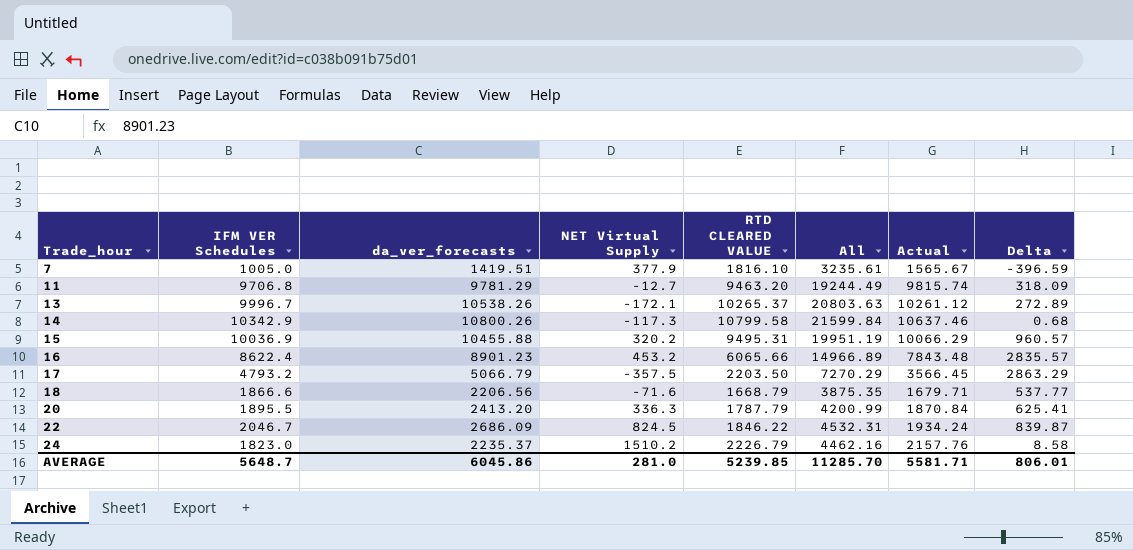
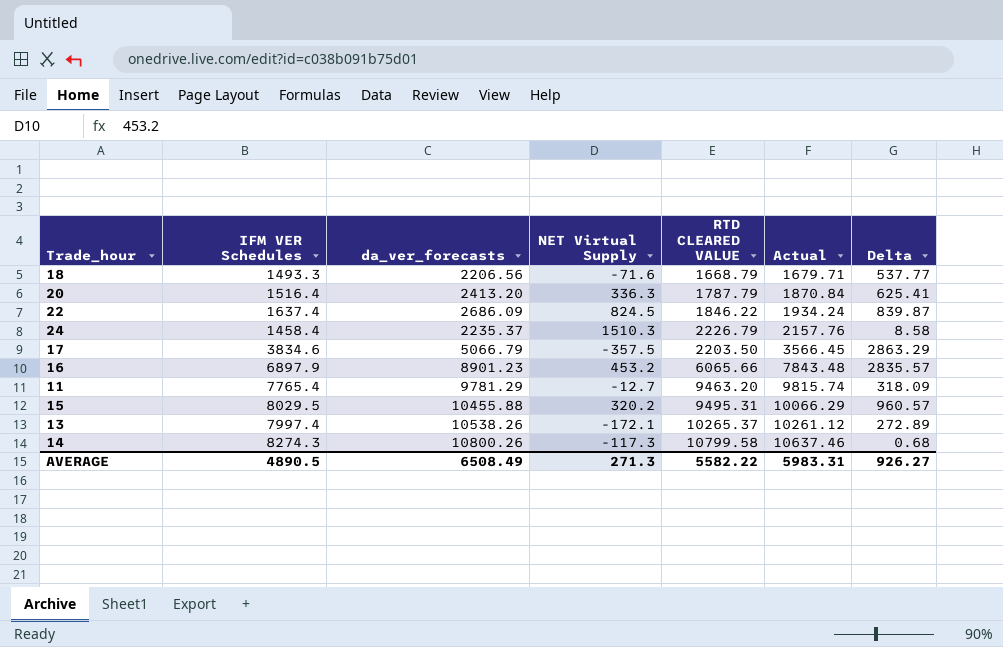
row order: Trade_hour ascending -> Actual ascending
column All | formula: [da_ver_forecasts] + [RTD CLEARED VALUE] -> none
row 7: 1005.0 | 1419.51 | 377.9 | 1816.10 | 3235.61 | 1565.67 | -396.59 -> none
18 | IFM VER Schedules: 1866.6 -> 1493.3
20 | IFM VER Schedules: 1895.5 -> 1516.4
22 | IFM VER Schedules: 2046.7 -> 1637.4
24 | IFM VER Schedules: 1823.0 -> 1458.4
24 | NET Virtual Supply: 1510.2 -> 1510.3
17 | IFM VER Schedules: 4793.2 -> 3834.6
16 | IFM VER Schedules: 8622.4 -> 6897.9
11 | IFM VER Schedules: 9706.8 -> 7765.4
15 | IFM VER Schedules: 10036.9 -> 8029.5
13 | IFM VER Schedules: 9996.7 -> 7997.4
14 | IFM VER Schedules: 10342.9 -> 8274.3
AVERAGE | IFM VER Schedules: 5648.7 -> 4890.5
AVERAGE | da_ver_forecasts: 6045.86 -> 6508.49
AVERAGE | NET Virtual Supply: 281.0 -> 271.3
AVERAGE | RTD CLEARED VALUE: 5239.85 -> 5582.22
AVERAGE | Actual: 5581.71 -> 5983.31
AVERAGE | Delta: 806.01 -> 926.27

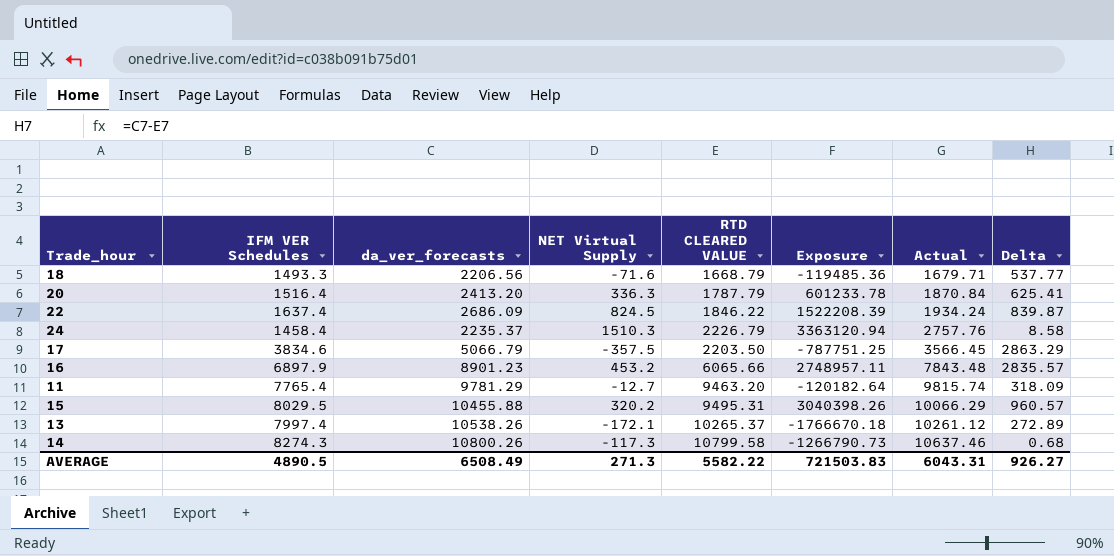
column Exposure | formula: none -> [NET Virtual Supply] * [RTD CLEARED VALUE]
24 | Actual: 2157.76 -> 2757.76
AVERAGE | Actual: 5983.31 -> 6043.31

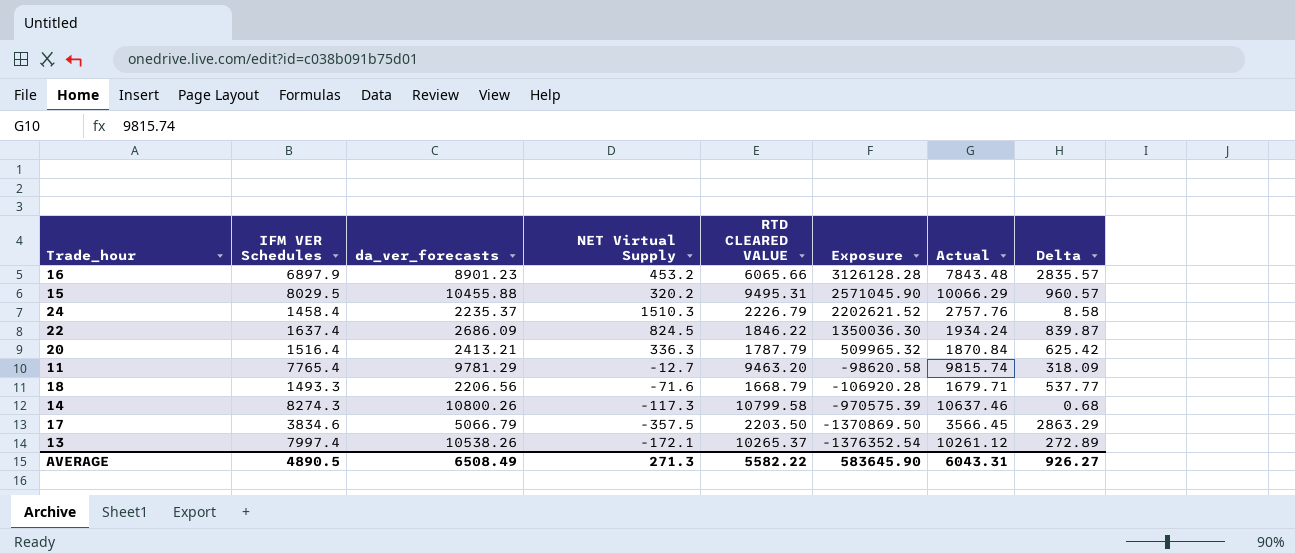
row order: Actual ascending -> Exposure descending
column Exposure | formula: [NET Virtual Supply] * [RTD CLEARED VALUE] -> [IFM VER Schedules] * [NET Virtual Supply]
20 | da_ver_forecasts: 2413.20 -> 2413.21
20 | Delta: 625.41 -> 625.42
AVERAGE | Exposure: 721503.83 -> 583645.90

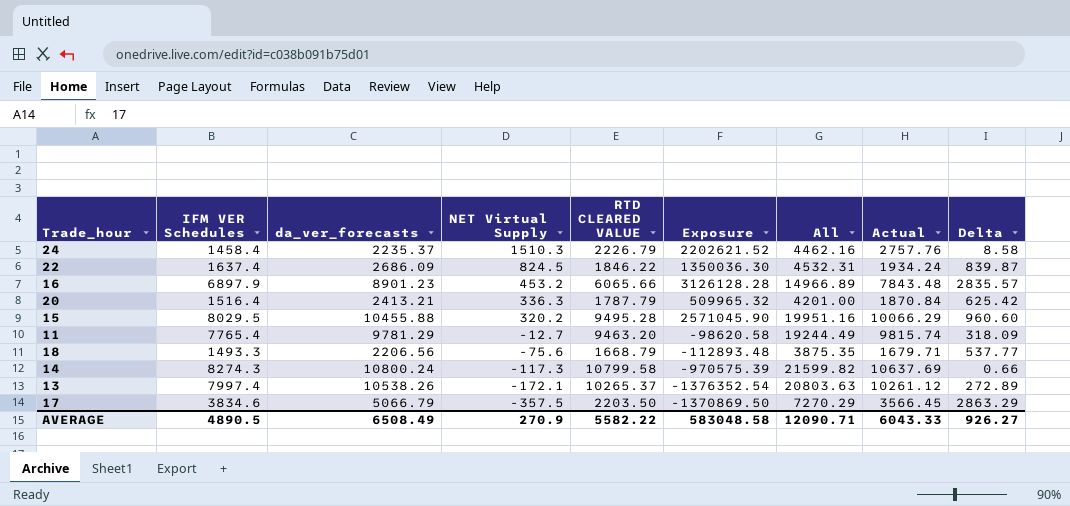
row order: Exposure descending -> NET Virtual Supply descending
column All | formula: none -> [da_ver_forecasts] + [RTD CLEARED VALUE]
15 | RTD CLEARED VALUE: 9495.31 -> 9495.28
15 | Delta: 960.57 -> 960.60
18 | NET Virtual Supply: -71.6 -> -75.6
18 | Exposure: -106920.28 -> -112893.48
14 | da_ver_forecasts: 10800.26 -> 10800.24
14 | Actual: 10637.46 -> 10637.69
14 | Delta: 0.68 -> 0.66
AVERAGE | NET Virtual Supply: 271.3 -> 270.9
AVERAGE | Exposure: 583645.90 -> 583048.58
AVERAGE | Actual: 6043.31 -> 6043.33

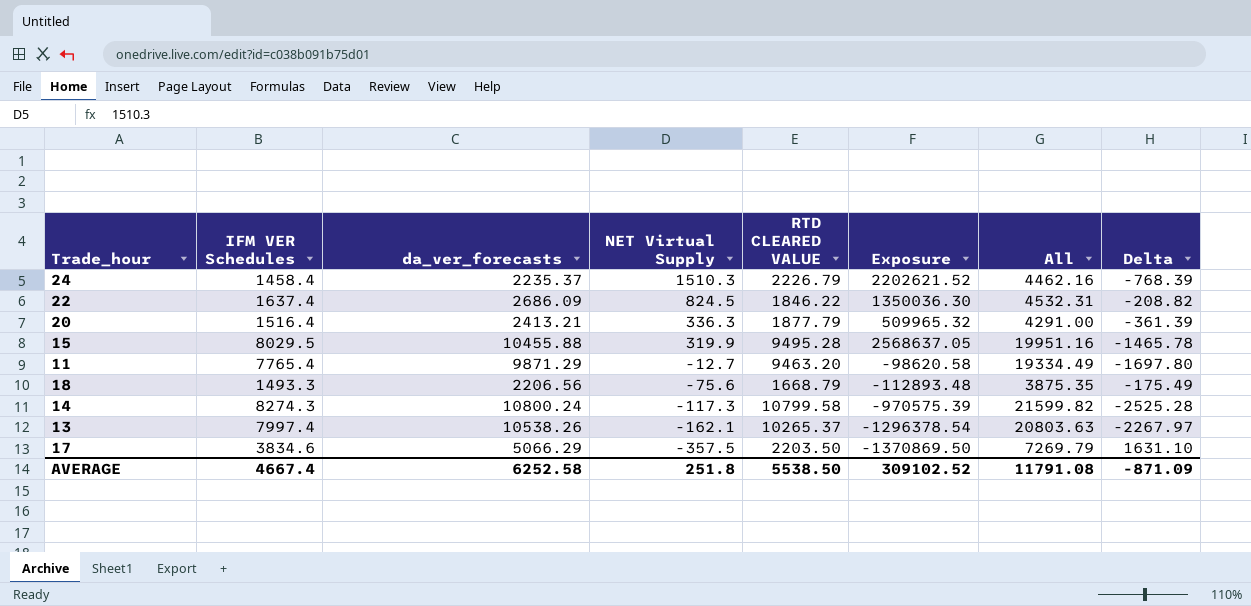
column Actual | position: 8 -> none
column Delta | formula: [da_ver_forecasts] - [RTD CLEARED VALUE] -> [IFM VER Schedules] - [RTD CLEARED VALUE]
row 16: 6897.9 | 8901.23 | 453.2 | 6065.66 | 3126128.28 | 14966.89 | 7843.48 | 2835.57 -> none
20 | RTD CLEARED VALUE: 1787.79 -> 1877.79
20 | All: 4201.00 -> 4291.00
15 | NET Virtual Supply: 320.2 -> 319.9
15 | Exposure: 2571045.90 -> 2568637.05
11 | da_ver_forecasts: 9781.29 -> 9871.29
11 | All: 19244.49 -> 19334.49
13 | NET Virtual Supply: -172.1 -> -162.1
13 | Exposure: -1376352.54 -> -1296378.54
17 | da_ver_forecasts: 5066.79 -> 5066.29
17 | All: 7270.29 -> 7269.79
AVERAGE | IFM VER Schedules: 4890.5 -> 4667.4
AVERAGE | da_ver_forecasts: 6508.49 -> 6252.58
AVERAGE | NET Virtual Supply: 270.9 -> 251.8
AVERAGE | RTD CLEARED VALUE: 5582.22 -> 5538.50
AVERAGE | Exposure: 583048.58 -> 309102.52
AVERAGE | All: 12090.71 -> 11791.08
AVERAGE | Delta: 926.27 -> -871.09

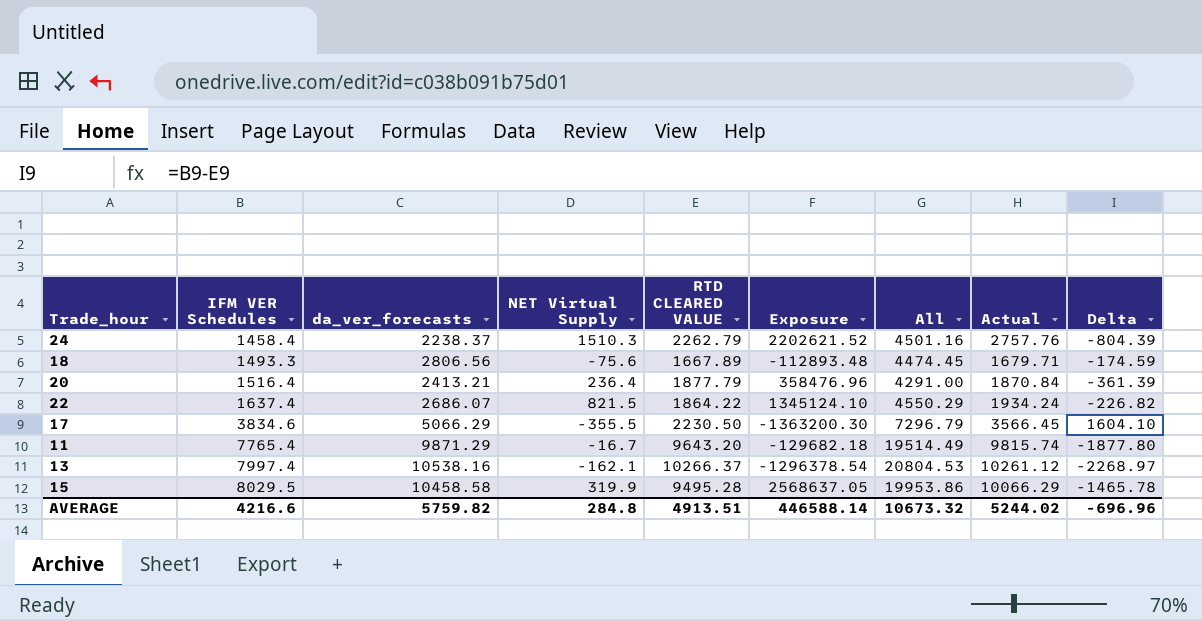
row order: NET Virtual Supply descending -> IFM VER Schedules ascending
column Actual | position: none -> 8
row 14: 8274.3 | 10800.24 | -117.3 | 10799.58 | -970575.39 | 21599.82 | -2525.28 -> none
24 | da_ver_forecasts: 2235.37 -> 2238.37
24 | RTD CLEARED VALUE: 2226.79 -> 2262.79
24 | All: 4462.16 -> 4501.16
24 | Delta: -768.39 -> -804.39
18 | da_ver_forecasts: 2206.56 -> 2806.56
18 | RTD CLEARED VALUE: 1668.79 -> 1667.89
18 | All: 3875.35 -> 4474.45
18 | Delta: -175.49 -> -174.59
20 | NET Virtual Supply: 336.3 -> 236.4
20 | Exposure: 509965.32 -> 358476.96
22 | da_ver_forecasts: 2686.09 -> 2686.07
22 | NET Virtual Supply: 824.5 -> 821.5
22 | RTD CLEARED VALUE: 1846.22 -> 1864.22
22 | Exposure: 1350036.30 -> 1345124.10
22 | All: 4532.31 -> 4550.29
22 | Delta: -208.82 -> -226.82
17 | NET Virtual Supply: -357.5 -> -355.5
17 | RTD CLEARED VALUE: 2203.50 -> 2230.50
17 | Exposure: -1370869.50 -> -1363200.30
17 | All: 7269.79 -> 7296.79
17 | Delta: 1631.10 -> 1604.10
11 | NET Virtual Supply: -12.7 -> -16.7
11 | RTD CLEARED VALUE: 9463.20 -> 9643.20
11 | Exposure: -98620.58 -> -129682.18
11 | All: 19334.49 -> 19514.49
11 | Delta: -1697.80 -> -1877.80
13 | da_ver_forecasts: 10538.26 -> 10538.16
13 | RTD CLEARED VALUE: 10265.37 -> 10266.37
13 | All: 20803.63 -> 20804.53
13 | Delta: -2267.97 -> -2268.97
15 | da_ver_forecasts: 10455.88 -> 10458.58
15 | All: 19951.16 -> 19953.86
AVERAGE | IFM VER Schedules: 4667.4 -> 4216.6
AVERAGE | da_ver_forecasts: 6252.58 -> 5759.82
AVERAGE | NET Virtual Supply: 251.8 -> 284.8
AVERAGE | RTD CLEARED VALUE: 5538.50 -> 4913.51
AVERAGE | Exposure: 309102.52 -> 446588.14
AVERAGE | All: 11791.08 -> 10673.32
AVERAGE | Delta: -871.09 -> -696.96

